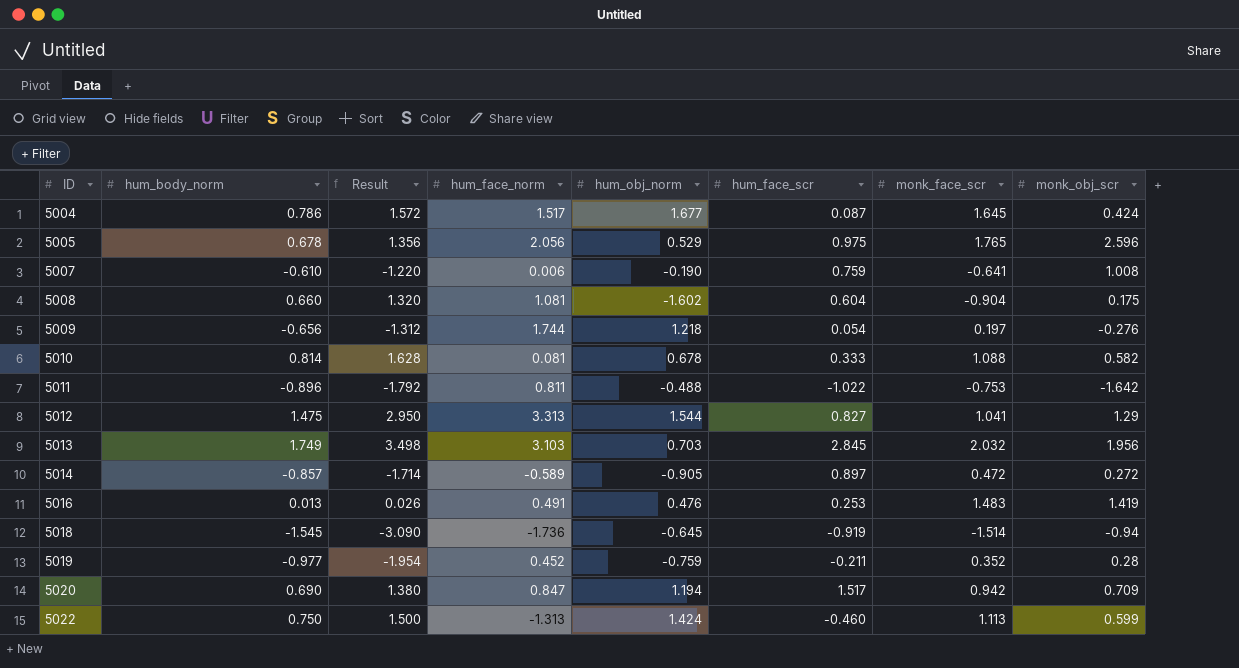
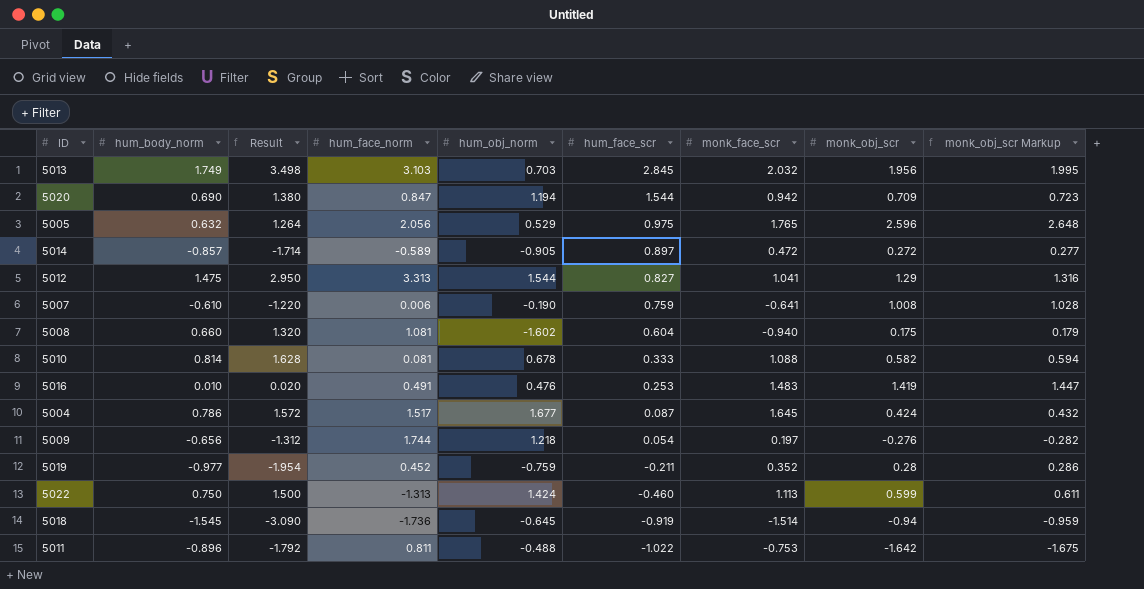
row order: ID ascending -> hum_face_scr descending
column monk_obj_scr Markup | formula: none -> [monk_obj_scr] * 1.02
5020 | hum_face_scr: 1.517 -> 1.544
5005 | hum_body_norm: 0.678 -> 0.632
5005 | Result: 1.356 -> 1.264
5008 | monk_face_scr: -0.904 -> -0.940
5016 | hum_body_norm: 0.013 -> 0.010
5016 | Result: 0.026 -> 0.020

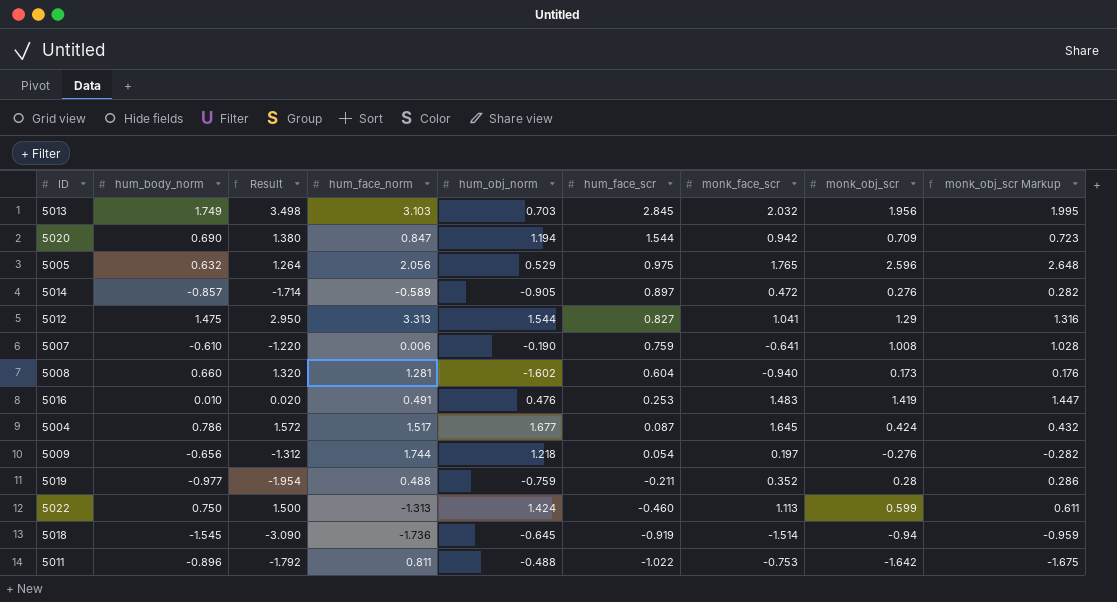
row 5010: 0.814 | 1.628 | 0.081 | 0.678 | 0.333 | 1.088 | 0.582 | 0.594 -> none
5014 | monk_obj_scr: 0.272 -> 0.276
5014 | monk_obj_scr Markup: 0.277 -> 0.282
5008 | hum_face_norm: 1.081 -> 1.281
5008 | monk_obj_scr: 0.175 -> 0.173
5008 | monk_obj_scr Markup: 0.179 -> 0.176
5019 | hum_face_norm: 0.452 -> 0.488

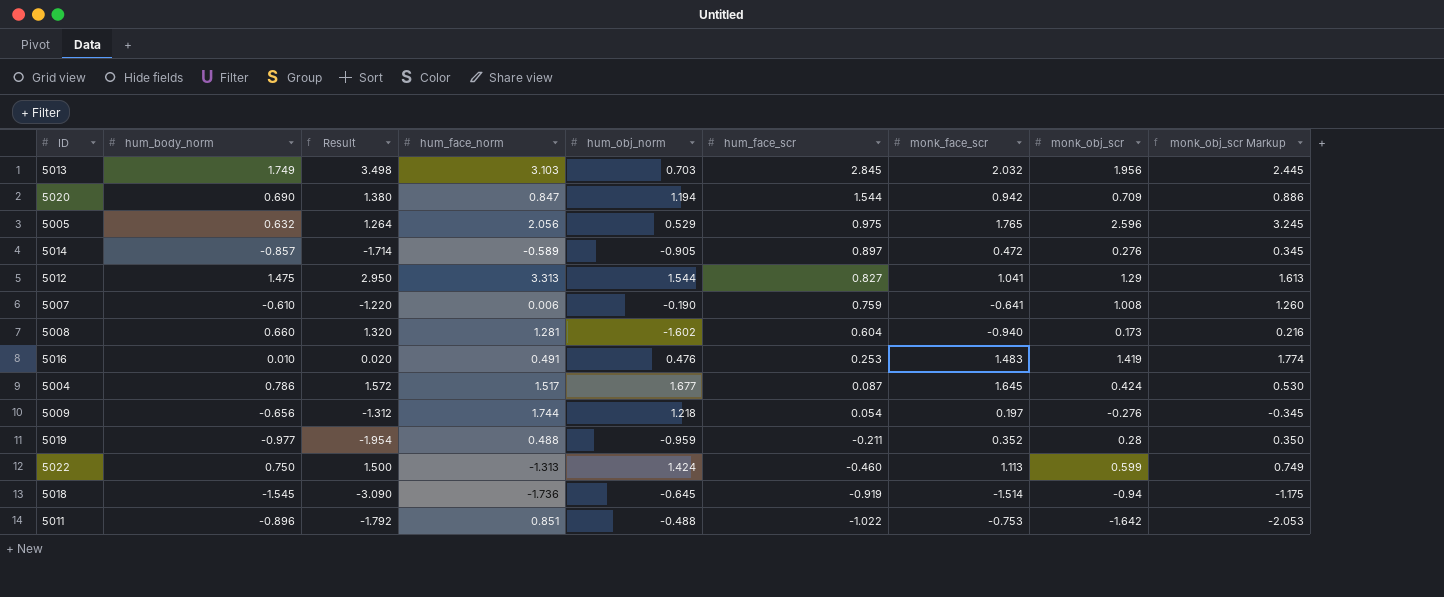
column monk_obj_scr Markup | formula: [monk_obj_scr] * 1.02 -> [monk_obj_scr] * 1.25
5019 | hum_obj_norm: -0.759 -> -0.959
5011 | hum_face_norm: 0.811 -> 0.851

